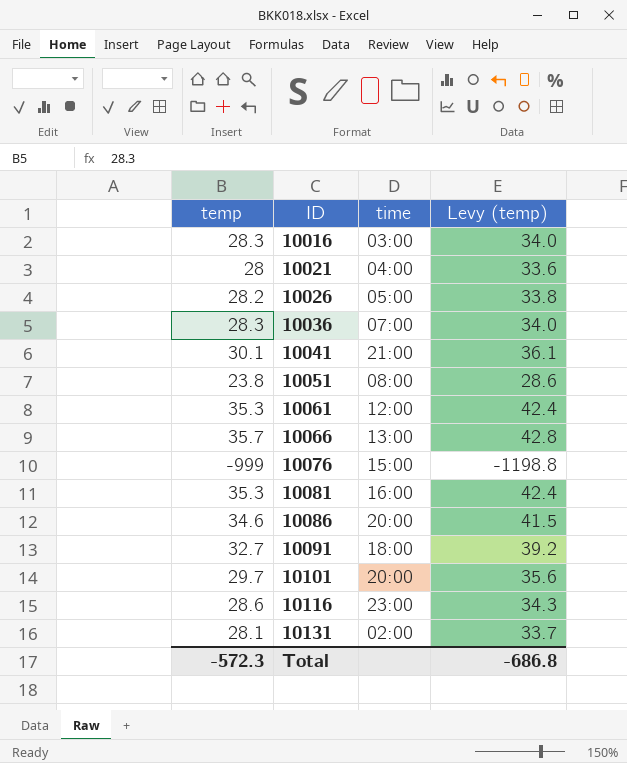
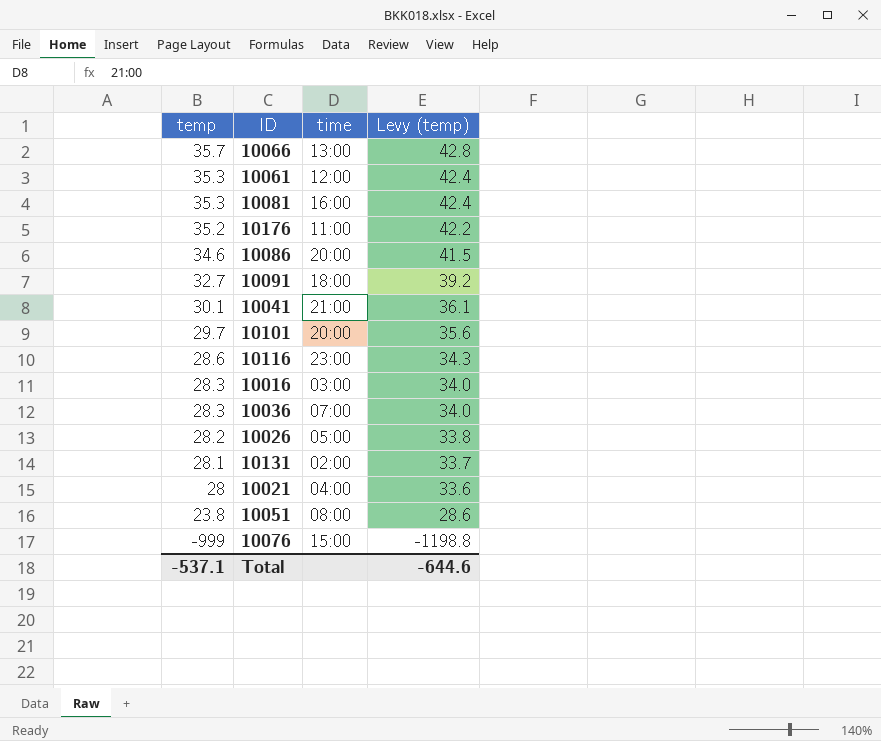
row order: ID ascending -> temp descending
row 10176: none -> 35.2 | 11:00 | 42.2
Total | temp: -572.3 -> -537.1
Total | Levy (temp): -686.8 -> -644.6

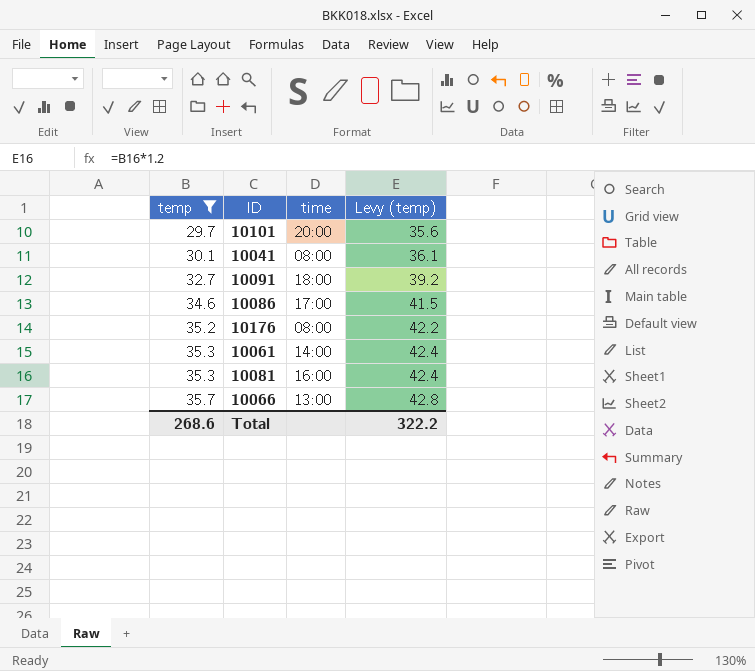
filter: none -> temp >= 29.7
row order: temp descending -> temp ascending
10041 | time: 21:00 -> 08:00
10086 | time: 20:00 -> 17:00
10176 | time: 11:00 -> 08:00
10061 | time: 12:00 -> 14:00
Total | temp: -537.1 -> 268.6
Total | Levy (temp): -644.6 -> 322.2

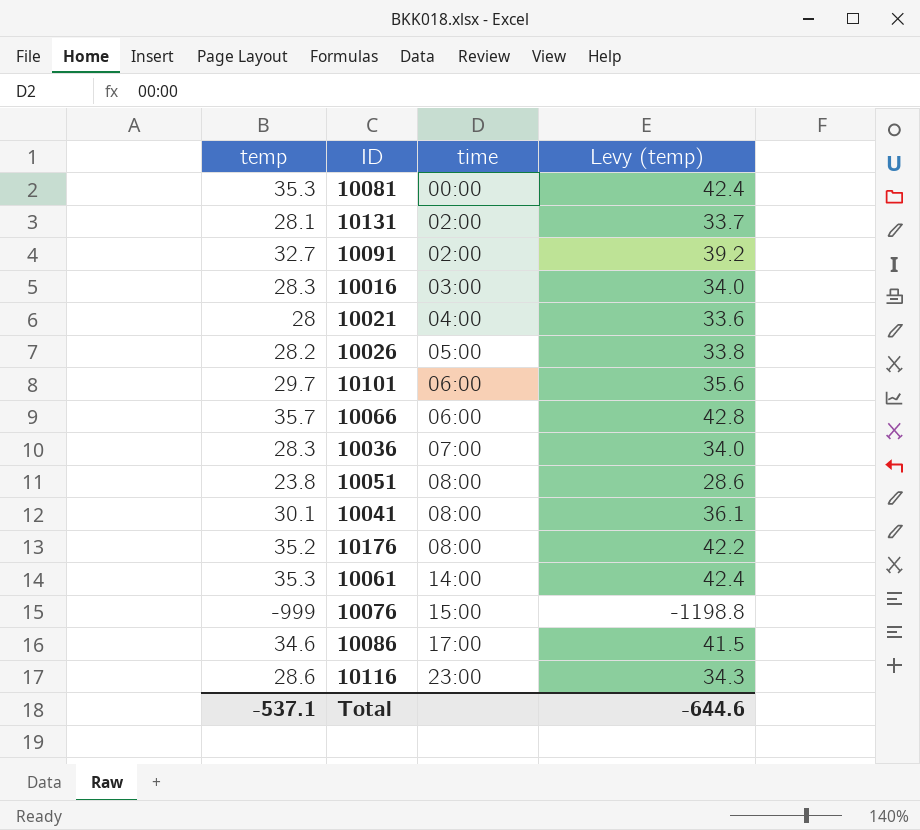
filter: temp >= 29.7 -> none
row order: temp ascending -> time ascending
10081 | time: 16:00 -> 00:00
10091 | time: 18:00 -> 02:00
10101 | time: 20:00 -> 06:00
10066 | time: 13:00 -> 06:00
Total | temp: 268.6 -> -537.1
Total | Levy (temp): 322.2 -> -644.6

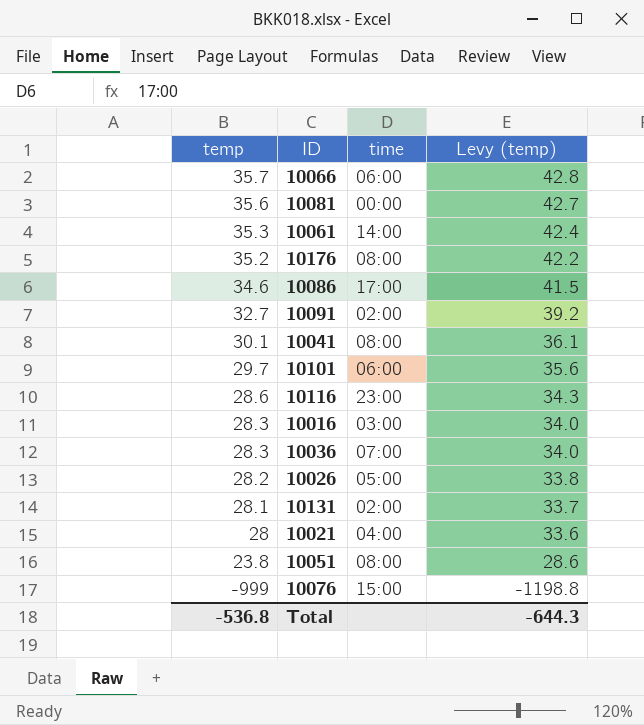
row order: time ascending -> temp descending
10081 | temp: 35.3 -> 35.6
10081 | Levy (temp): 42.4 -> 42.7
Total | temp: -537.1 -> -536.8
Total | Levy (temp): -644.6 -> -644.3

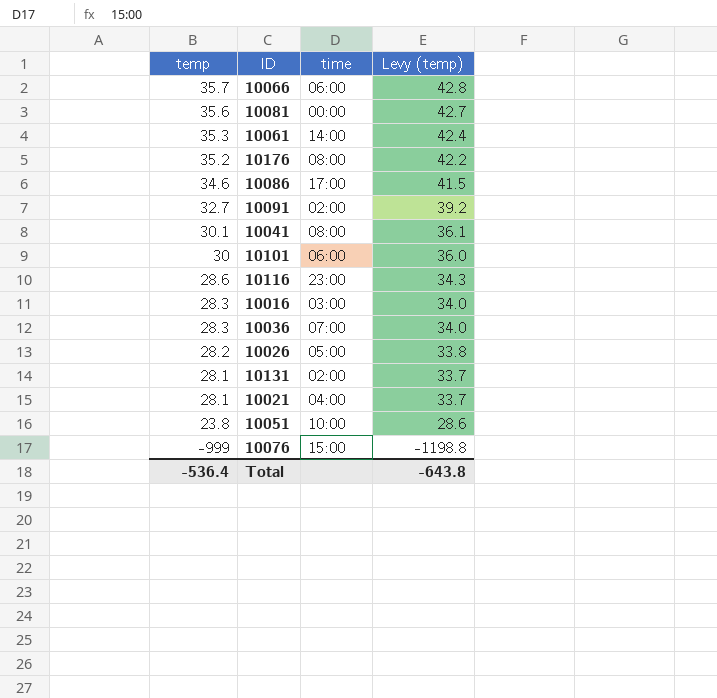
10101 | temp: 29.7 -> 30
10101 | Levy (temp): 35.6 -> 36.0
10021 | temp: 28 -> 28.1
10021 | Levy (temp): 33.6 -> 33.7
10051 | time: 08:00 -> 10:00
Total | temp: -536.8 -> -536.4
Total | Levy (temp): -644.3 -> -643.8

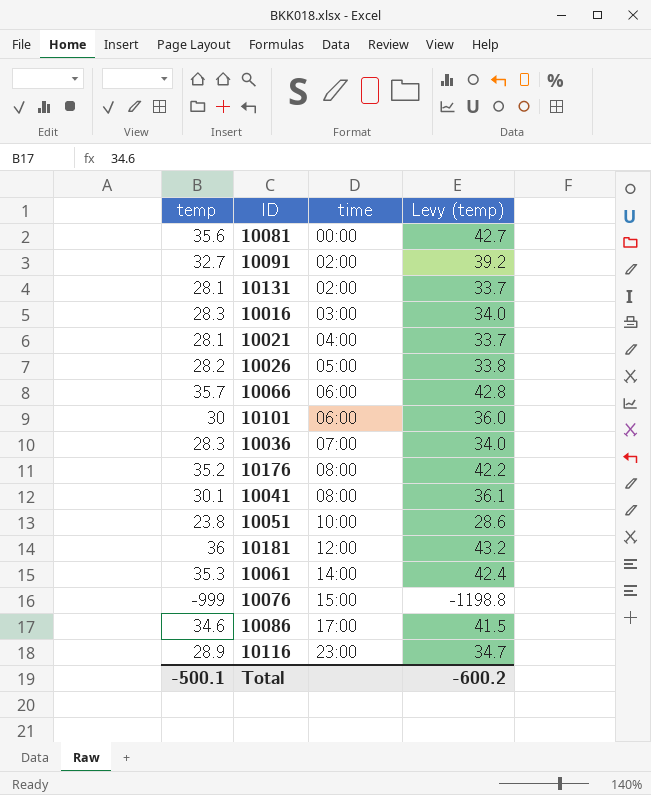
row order: temp descending -> time ascending
row 10181: none -> 36 | 12:00 | 43.2
10116 | temp: 28.6 -> 28.9
10116 | Levy (temp): 34.3 -> 34.7
Total | temp: -536.4 -> -500.1
Total | Levy (temp): -643.8 -> -600.2

